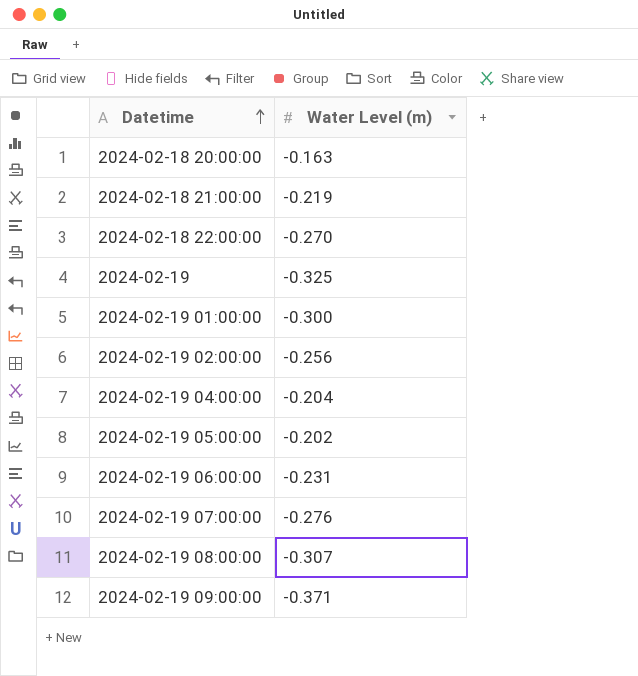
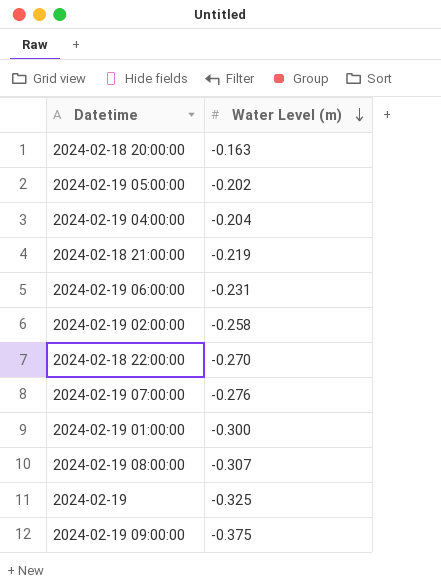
row order: Datetime ascending -> Water Level (m) descending
2024-02-19 02:00:00 | Water Level (m): -0.256 -> -0.258
2024-02-19 09:00:00 | Water Level (m): -0.371 -> -0.375

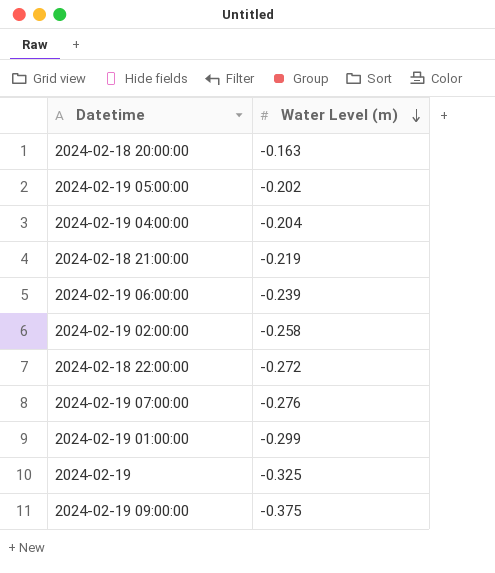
row 2024-02-19 08:00:00: -0.307 -> none
2024-02-19 06:00:00 | Water Level (m): -0.231 -> -0.239
2024-02-18 22:00:00 | Water Level (m): -0.270 -> -0.272
2024-02-19 01:00:00 | Water Level (m): -0.300 -> -0.299

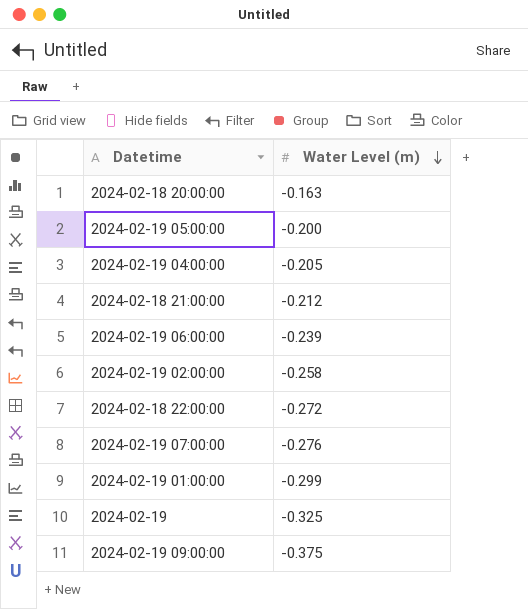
2024-02-19 05:00:00 | Water Level (m): -0.202 -> -0.200
2024-02-19 04:00:00 | Water Level (m): -0.204 -> -0.205
2024-02-18 21:00:00 | Water Level (m): -0.219 -> -0.212

